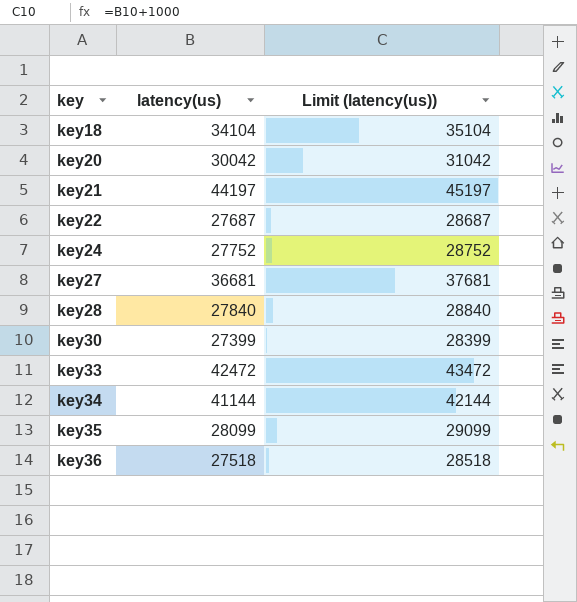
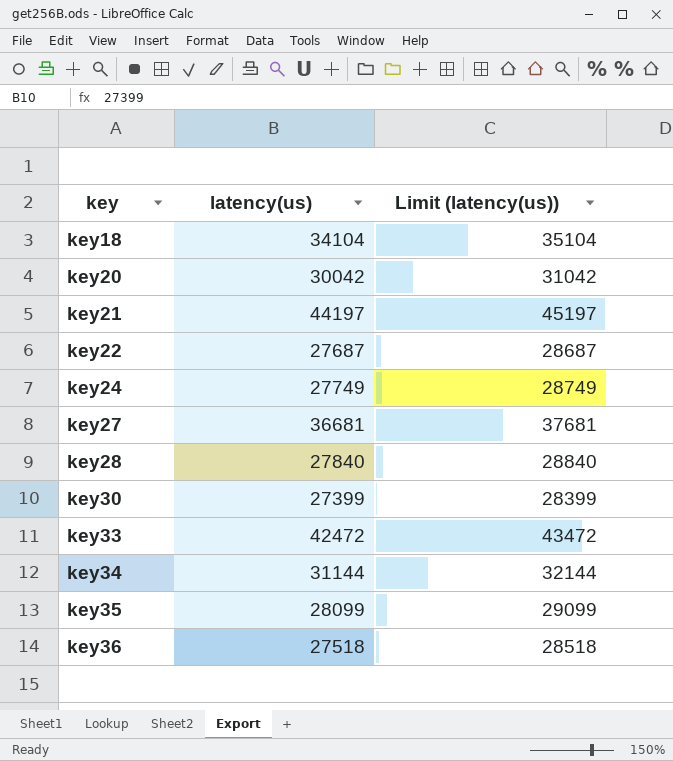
key24 | latency(us): 27752 -> 27749
key24 | Limit (latency(us)): 28752 -> 28749
key34 | latency(us): 41144 -> 31144
key34 | Limit (latency(us)): 42144 -> 32144

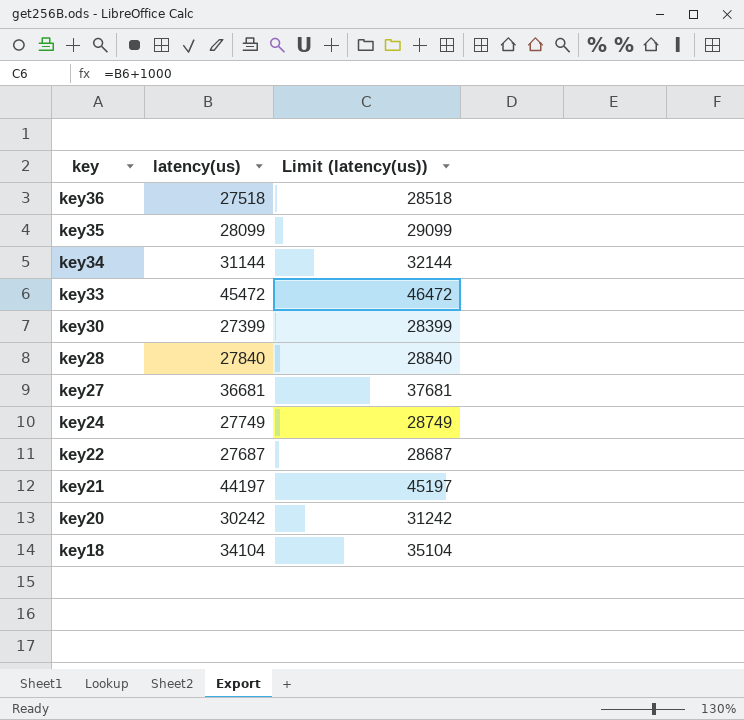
row order: key ascending -> key descending
key33 | latency(us): 42472 -> 45472
key33 | Limit (latency(us)): 43472 -> 46472
key20 | latency(us): 30042 -> 30242
key20 | Limit (latency(us)): 31042 -> 31242

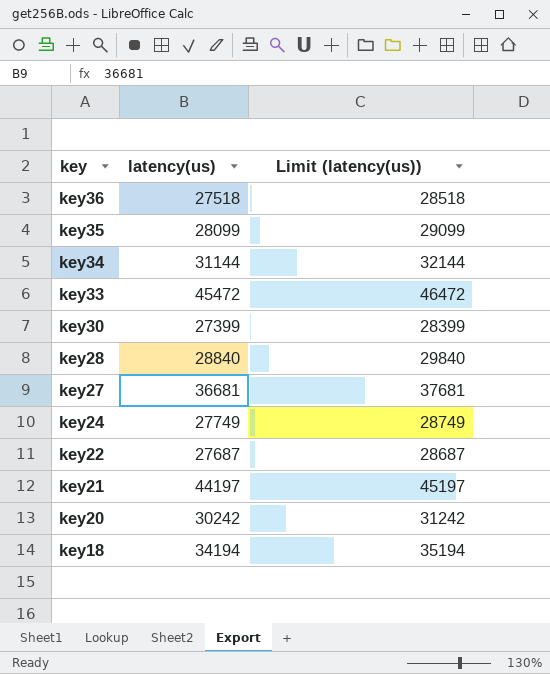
key28 | latency(us): 27840 -> 28840
key28 | Limit (latency(us)): 28840 -> 29840
key18 | latency(us): 34104 -> 34194
key18 | Limit (latency(us)): 35104 -> 35194

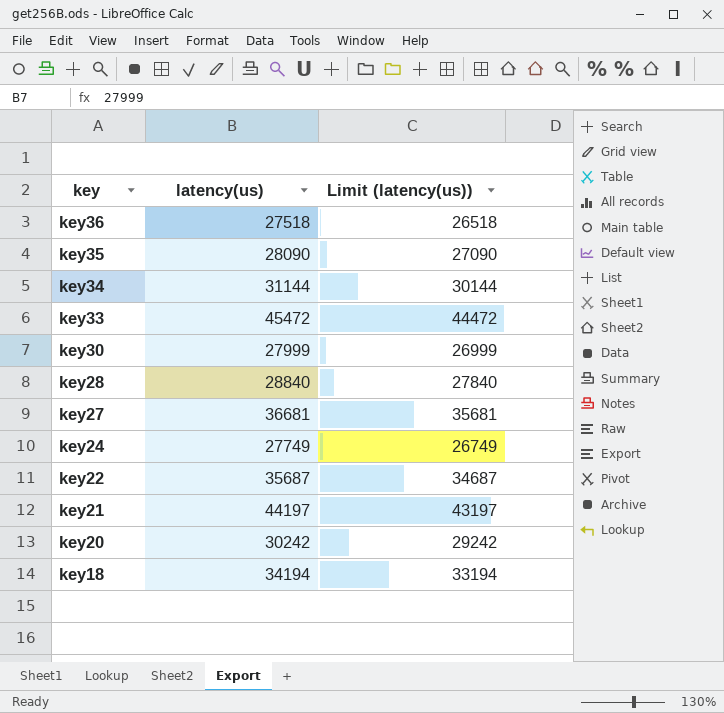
column Limit (latency(us)) | formula: [latency(us)] + 1000 -> [latency(us)] - 1000
key35 | latency(us): 28099 -> 28090
key30 | latency(us): 27399 -> 27999
key22 | latency(us): 27687 -> 35687

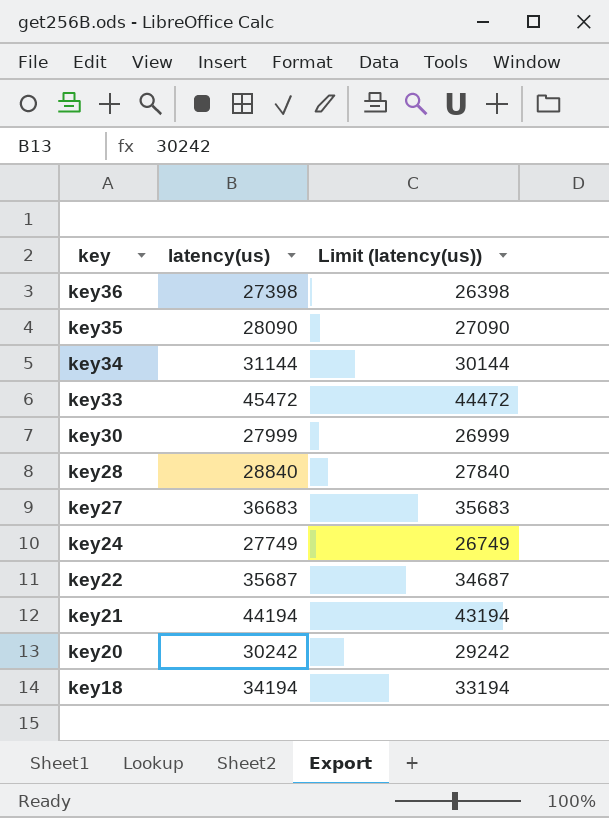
key36 | latency(us): 27518 -> 27398
key36 | Limit (latency(us)): 26518 -> 26398
key27 | latency(us): 36681 -> 36683
key27 | Limit (latency(us)): 35681 -> 35683
key21 | latency(us): 44197 -> 44194
key21 | Limit (latency(us)): 43197 -> 43194

